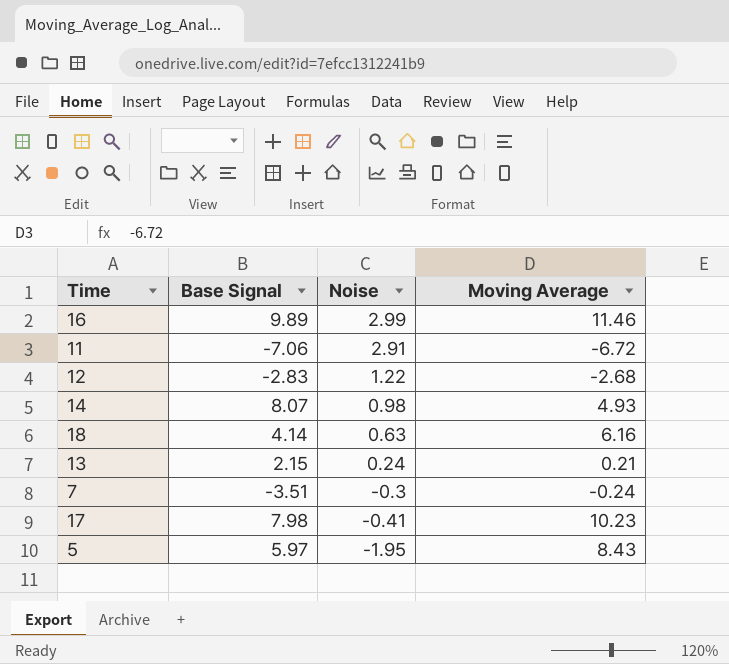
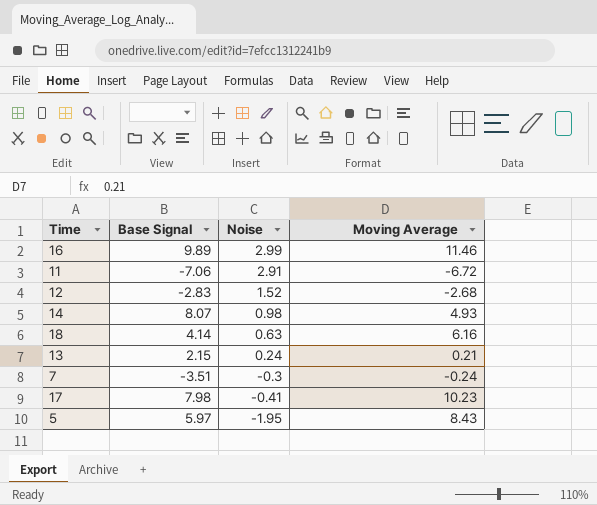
12 | Noise: 1.22 -> 1.52

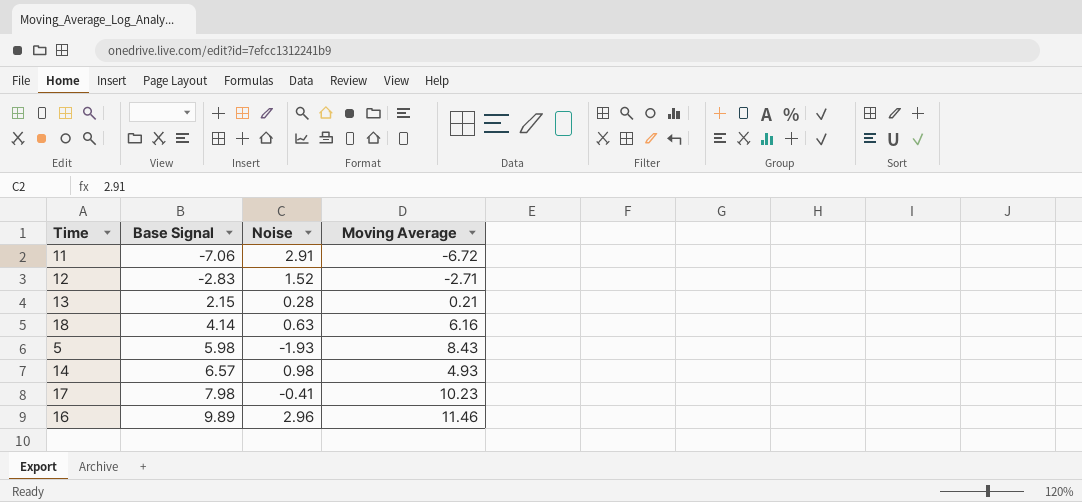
row order: Noise descending -> Base Signal ascending
row 7: -3.51 | -0.3 | -0.24 -> none
12 | Moving Average: -2.68 -> -2.71
13 | Noise: 0.24 -> 0.28
5 | Base Signal: 5.97 -> 5.98
5 | Noise: -1.95 -> -1.93
14 | Base Signal: 8.07 -> 6.57
16 | Noise: 2.99 -> 2.96

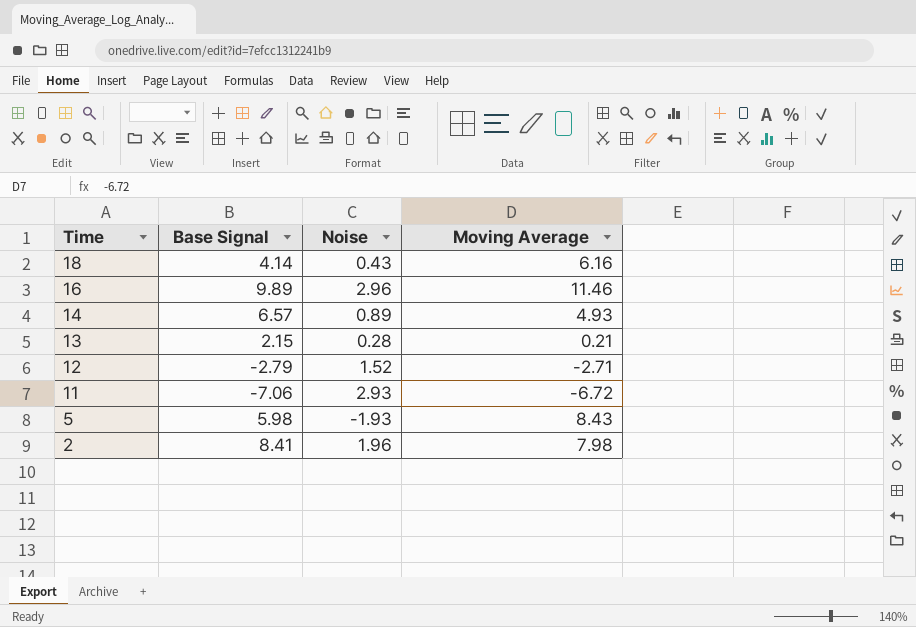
row order: Base Signal ascending -> Time descending
row 17: 7.98 | -0.41 | 10.23 -> none
18 | Noise: 0.63 -> 0.43
14 | Noise: 0.98 -> 0.89
12 | Base Signal: -2.83 -> -2.79
11 | Noise: 2.91 -> 2.93
row 2: none -> 8.41 | 1.96 | 7.98

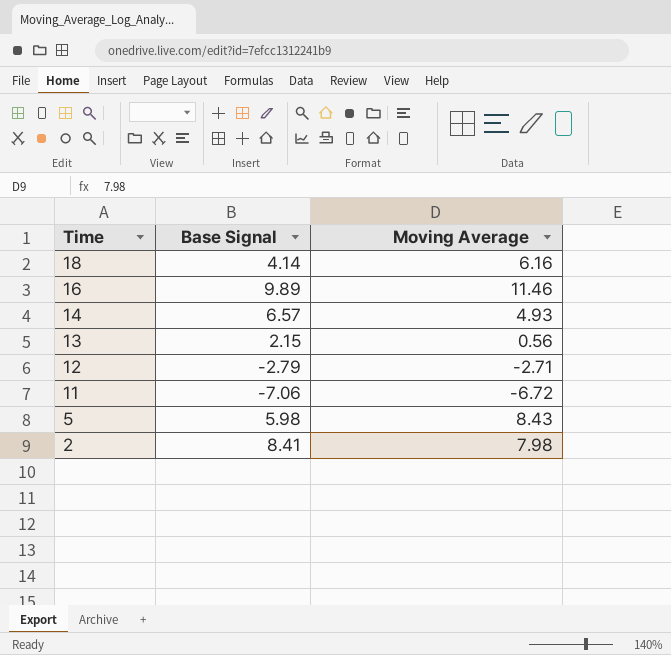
column Noise | position: 3 -> none
13 | Moving Average: 0.21 -> 0.56

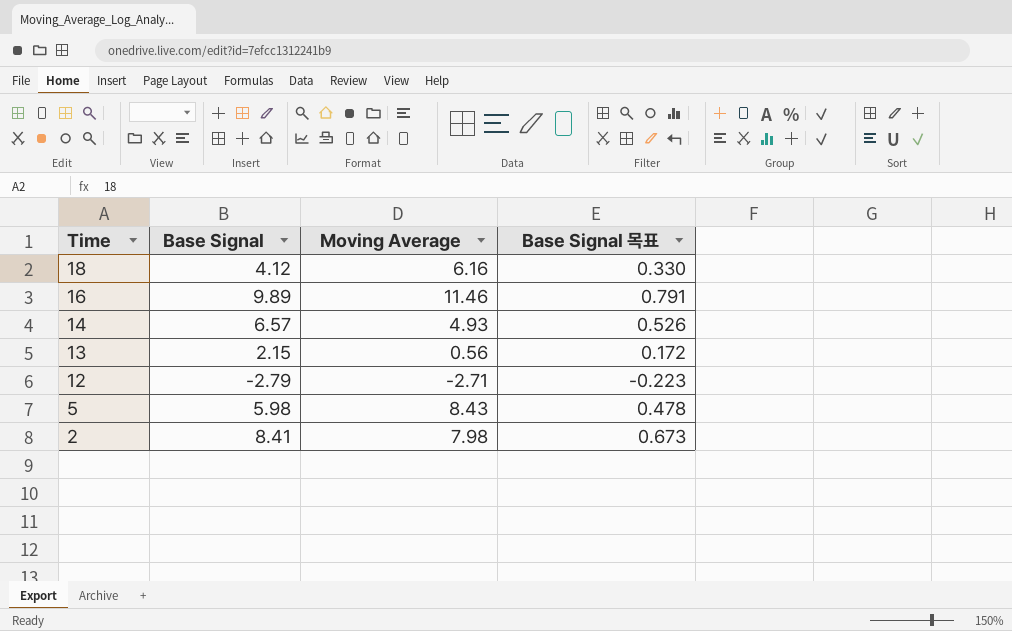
column Base Signal 목표 | formula: none -> [Base Signal] * 0.08
row 11: -7.06 | -6.72 -> none
18 | Base Signal: 4.14 -> 4.12

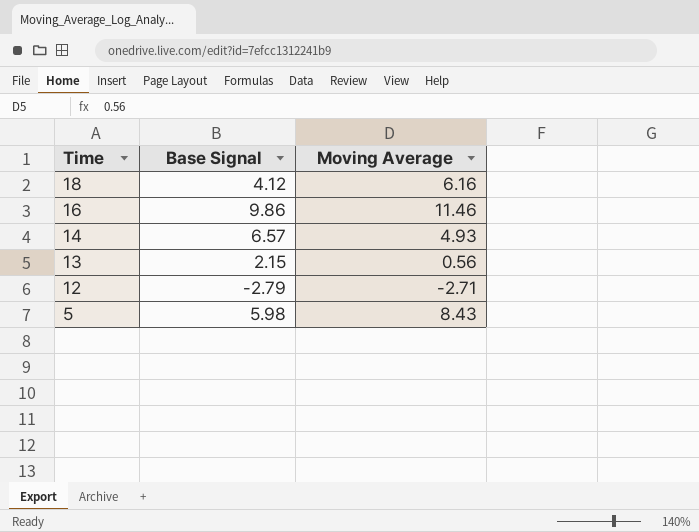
column Base Signal 목표 | formula: [Base Signal] * 0.08 -> none
row 2: 8.41 | 7.98 | 0.673 -> none
16 | Base Signal: 9.89 -> 9.86

